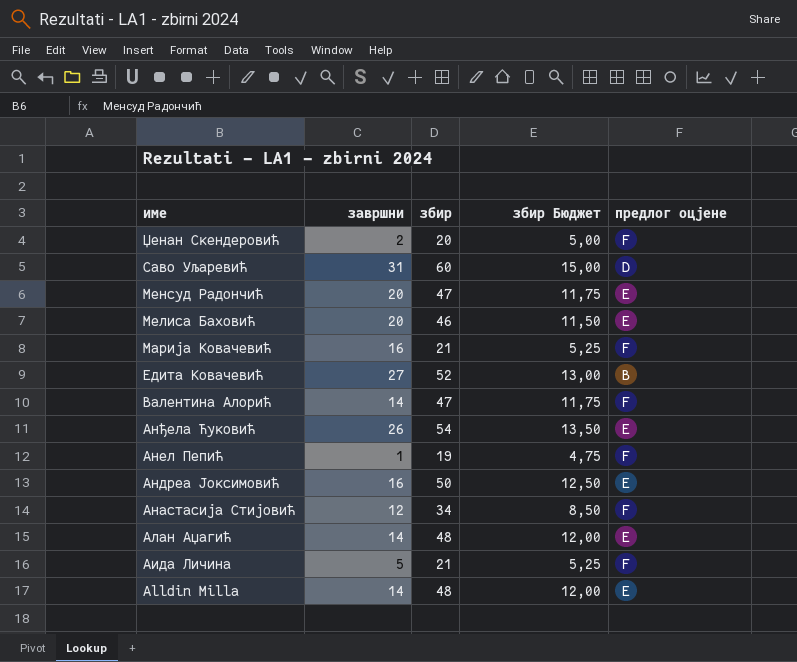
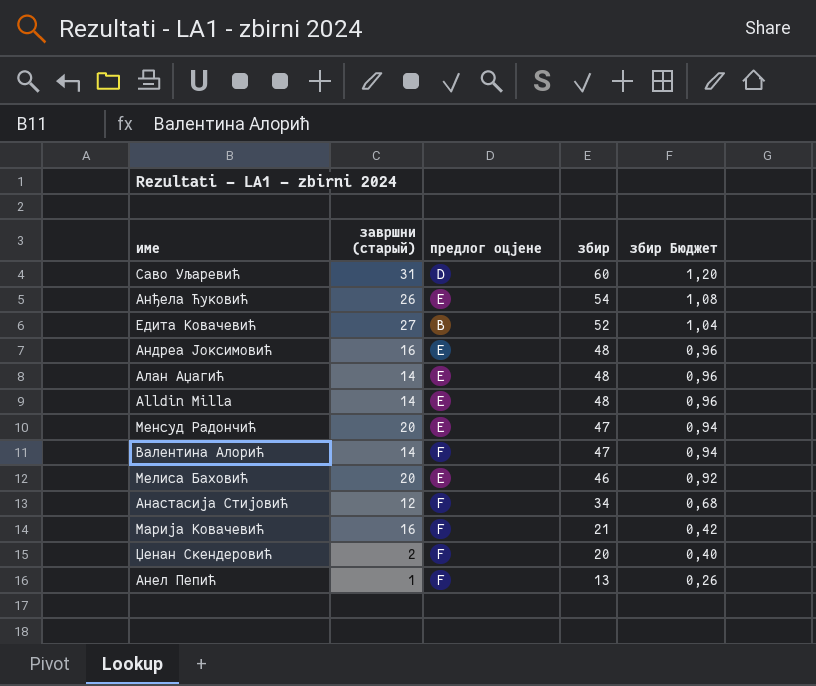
row order: име descending -> збир descending
column name: завршни -> завршни (старый)
column предлог оцјене | position: 5 -> 3
column збир Бюджет | formula: [збир] * 0,25 -> [збир] * 0,02
row Аида Личина: 5 | 21 | 5,25 | F -> none
Андреа Јоксимовић | збир: 50 -> 48
Alldin Milla | предлог оцјене: Е -> E
Анел Пепић | збир: 19 -> 13

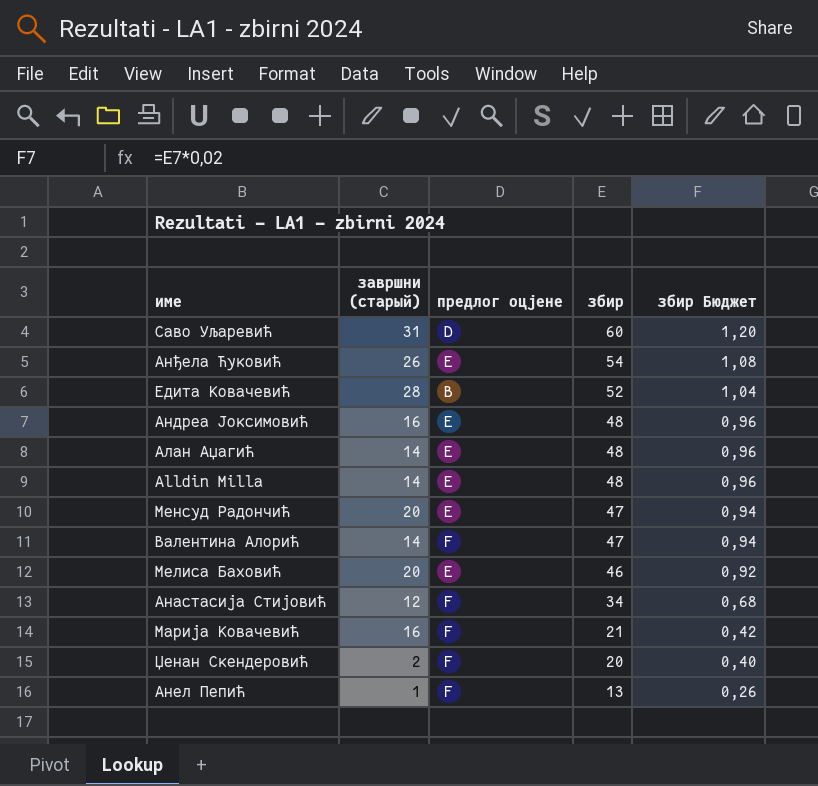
Едита Ковачевић | завршни (старый): 27 -> 28

